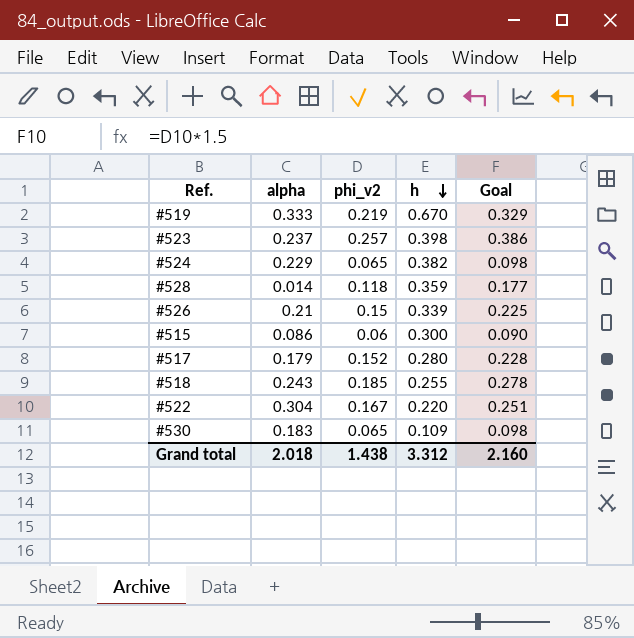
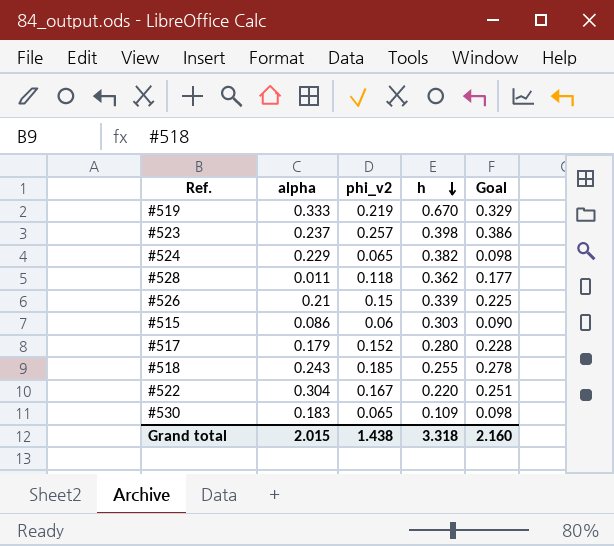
#528 | alpha: 0.014 -> 0.011
#528 | h: 0.359 -> 0.362
#515 | h: 0.300 -> 0.303
Grand total | alpha: 2.018 -> 2.015
Grand total | h: 3.312 -> 3.318

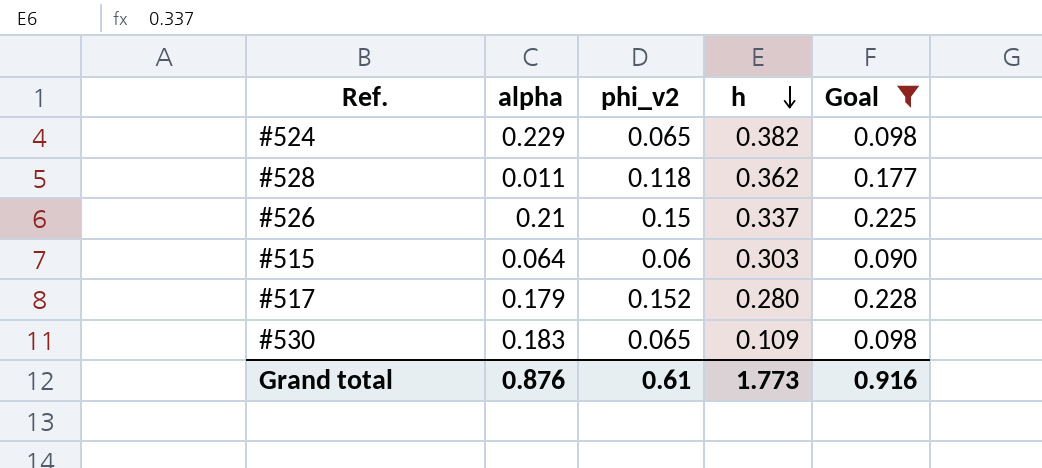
filter: none -> Goal <= 0.228
#526 | h: 0.339 -> 0.337
#515 | alpha: 0.086 -> 0.064
Grand total | alpha: 2.015 -> 0.876
Grand total | phi_v2: 1.438 -> 0.61
Grand total | h: 3.318 -> 1.773
Grand total | Goal: 2.160 -> 0.916

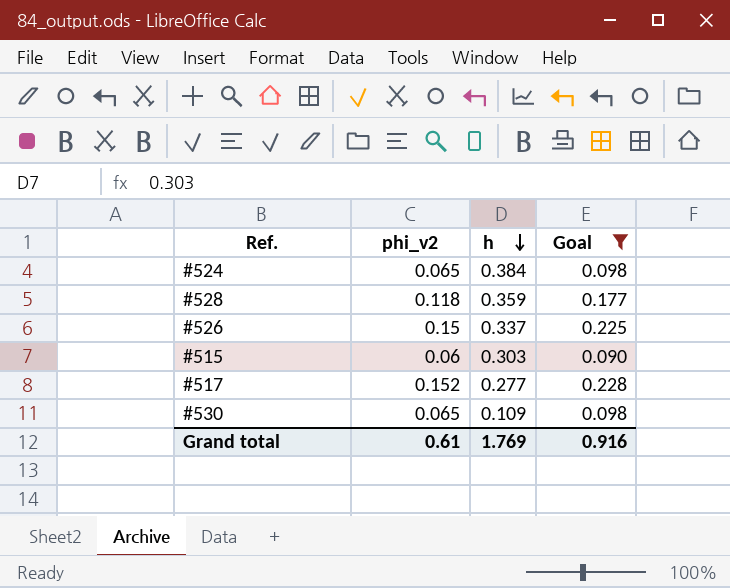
column alpha | position: 2 -> none
#524 | h: 0.382 -> 0.384
#528 | h: 0.362 -> 0.359
#517 | h: 0.280 -> 0.277
Grand total | h: 1.773 -> 1.769

